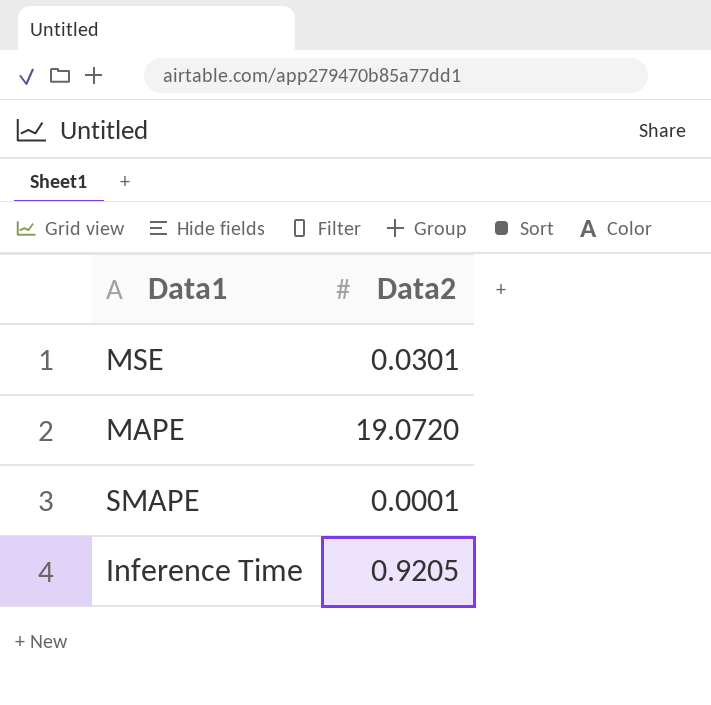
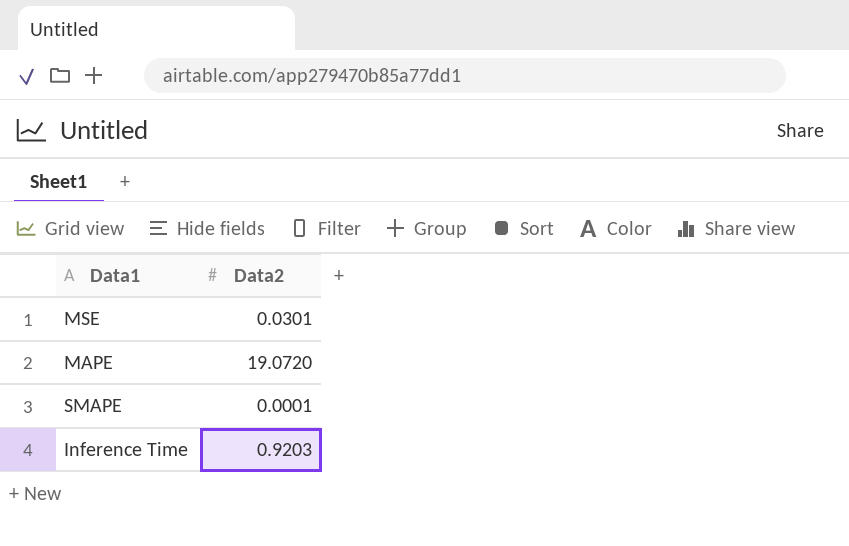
Inference Time | Data2: 0.9205 -> 0.9203

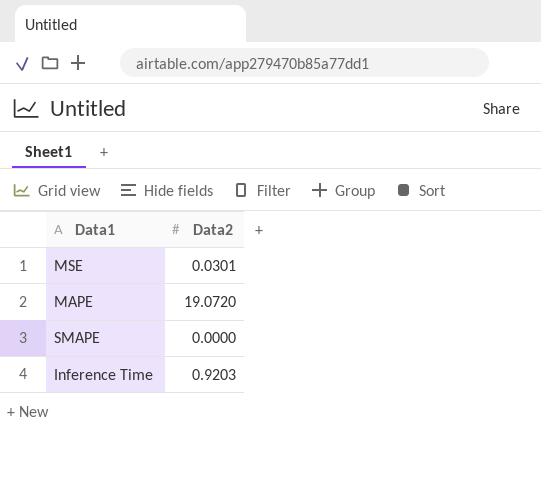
SMAPE | Data2: 0.0001 -> 0.0000

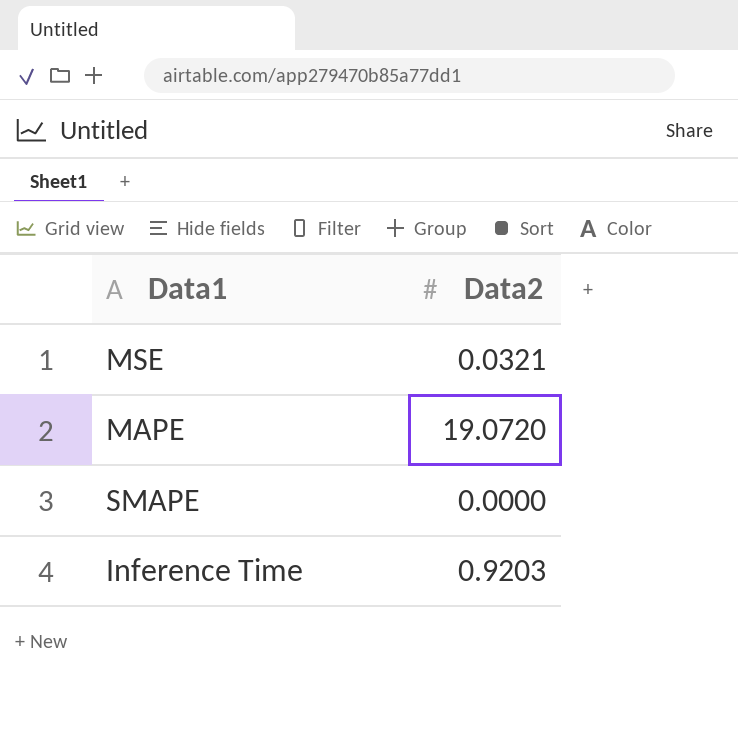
MSE | Data2: 0.0301 -> 0.0321

